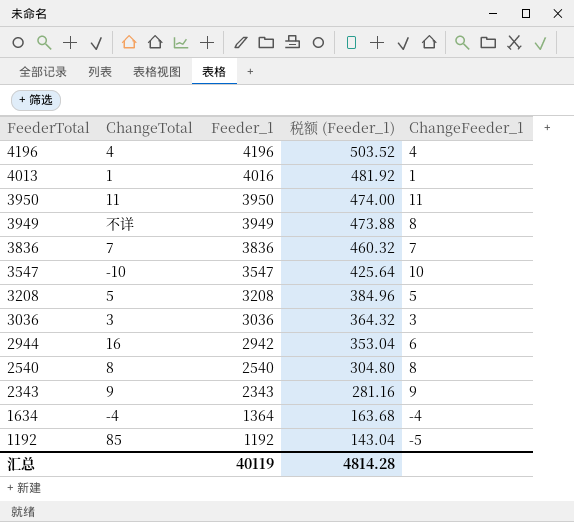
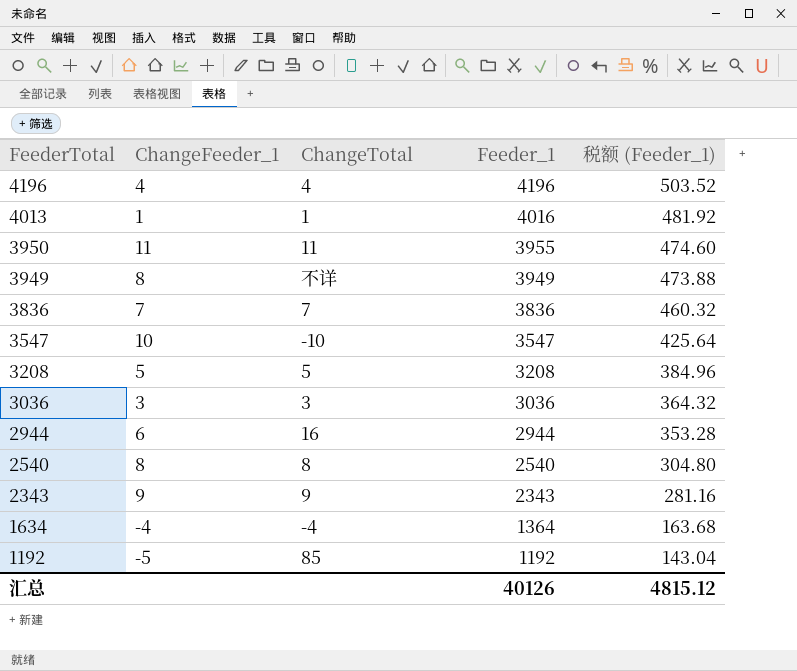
column ChangeFeeder_1 | position: 5 -> 2
3950 | Feeder_1: 3950 -> 3955
3950 | 税额 (Feeder_1): 474.00 -> 474.60
2944 | Feeder_1: 2942 -> 2944
2944 | 税额 (Feeder_1): 353.04 -> 353.28
汇总 | Feeder_1: 40119 -> 40126
汇总 | 税额 (Feeder_1): 4814.28 -> 4815.12

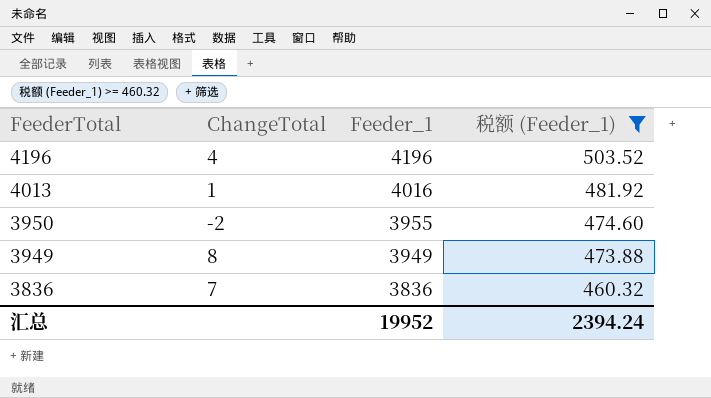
filter: none -> 税额 (Feeder_1) >= 460.32
column ChangeFeeder_1 | position: 2 -> none
3950 | ChangeTotal: 11 -> -2
3949 | ChangeTotal: 不详 -> 8
汇总 | Feeder_1: 40126 -> 19952
汇总 | 税额 (Feeder_1): 4815.12 -> 2394.24

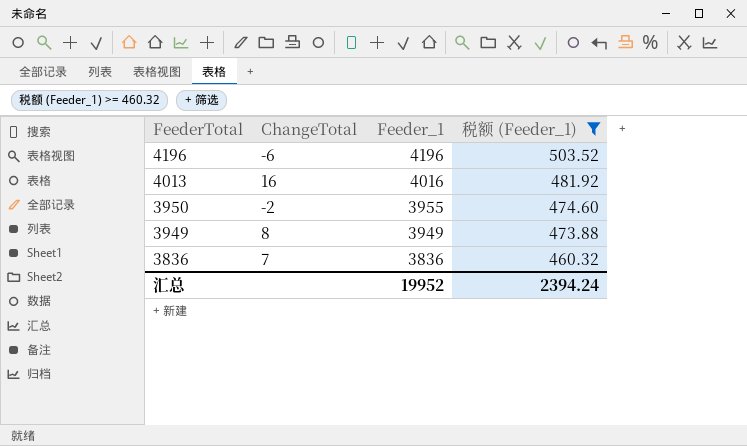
4196 | ChangeTotal: 4 -> -6
4013 | ChangeTotal: 1 -> 16

